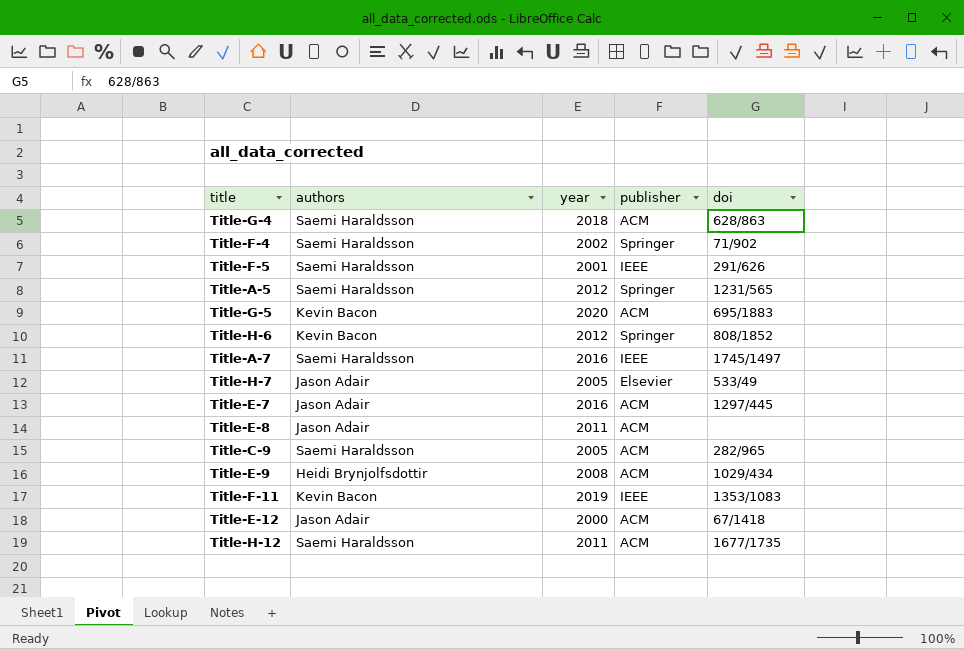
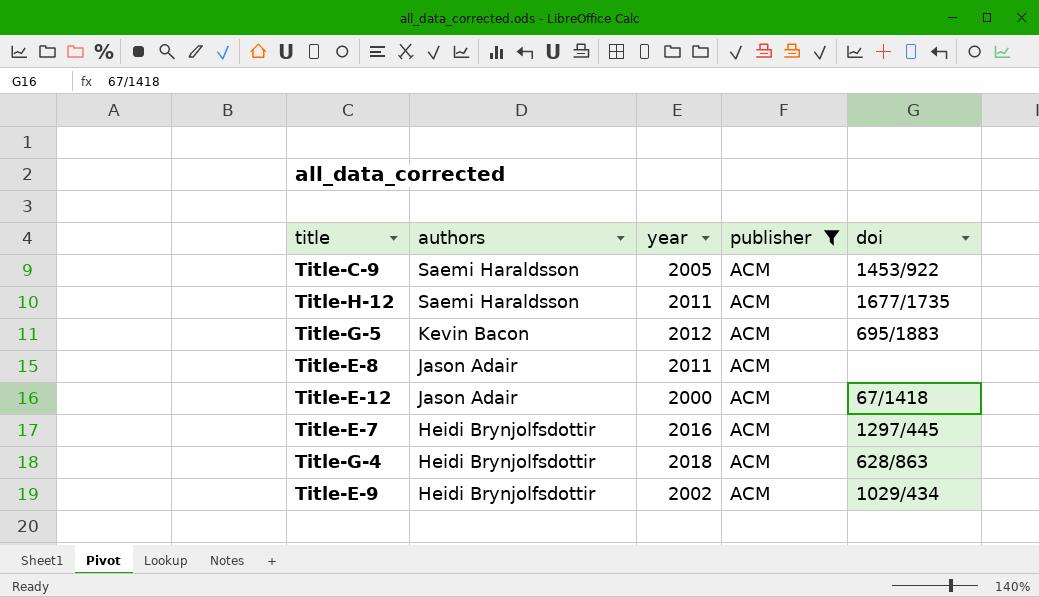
filter: none -> publisher = ACM
row order: none -> authors descending
Title-C-9 | doi: 282/965 -> 1453/922
Title-G-5 | year: 2020 -> 2012
Title-E-7 | authors: Jason Adair -> Heidi Brynjolfsdottir
Title-G-4 | authors: Saemi Haraldsson -> Heidi Brynjolfsdottir
Title-E-9 | year: 2008 -> 2002

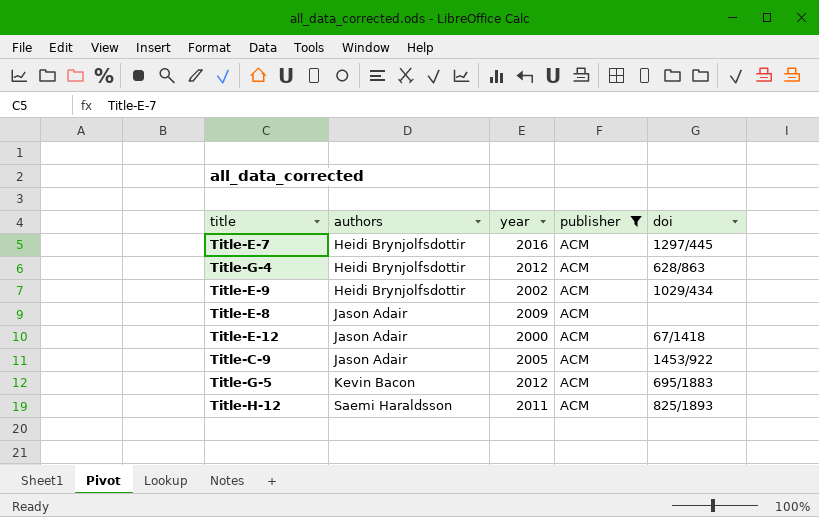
row order: authors descending -> authors ascending
Title-G-4 | year: 2018 -> 2012
Title-E-8 | year: 2011 -> 2009
Title-C-9 | authors: Saemi Haraldsson -> Jason Adair
Title-H-12 | doi: 1677/1735 -> 825/1893

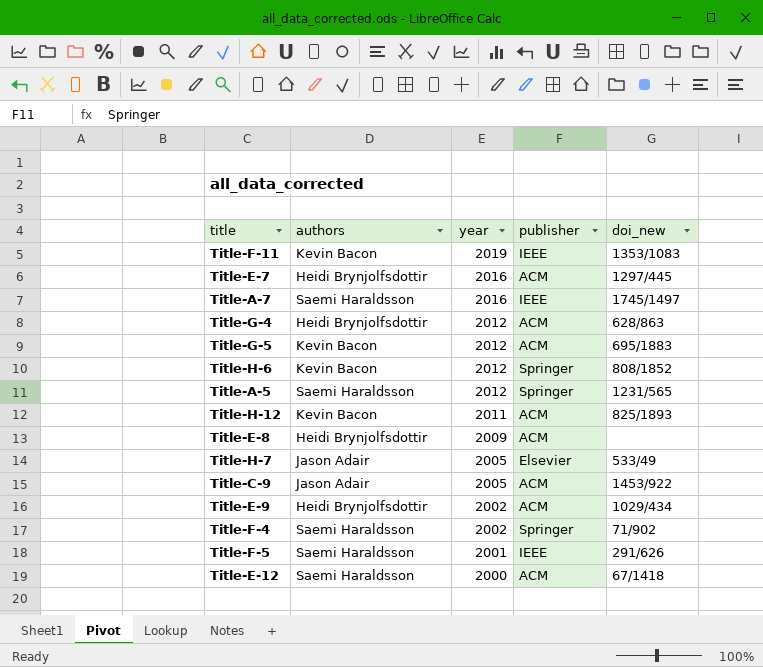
filter: publisher = ACM -> none
row order: authors ascending -> year descending
column name: doi -> doi_new
Title-H-12 | authors: Saemi Haraldsson -> Kevin Bacon
Title-E-8 | authors: Jason Adair -> Heidi Brynjolfsdottir
Title-E-12 | authors: Jason Adair -> Saemi Haraldsson

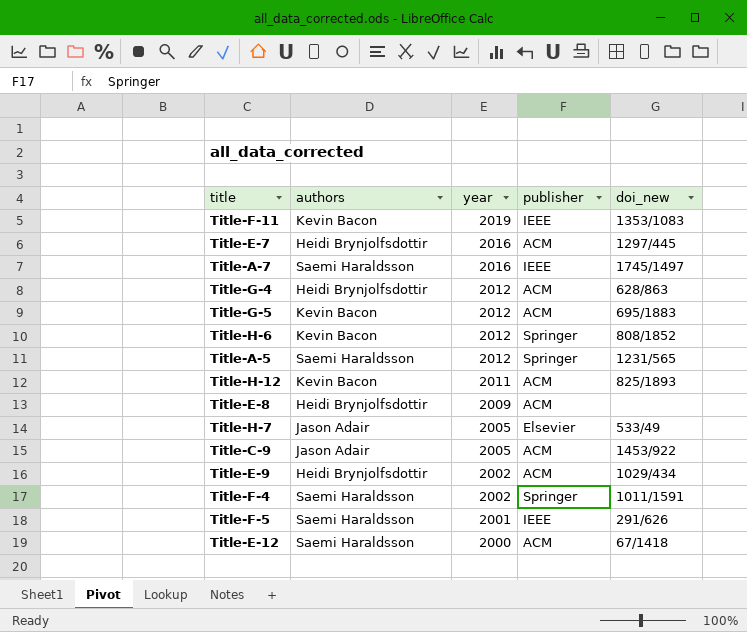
Title-F-4 | doi_new: 71/902 -> 1011/1591

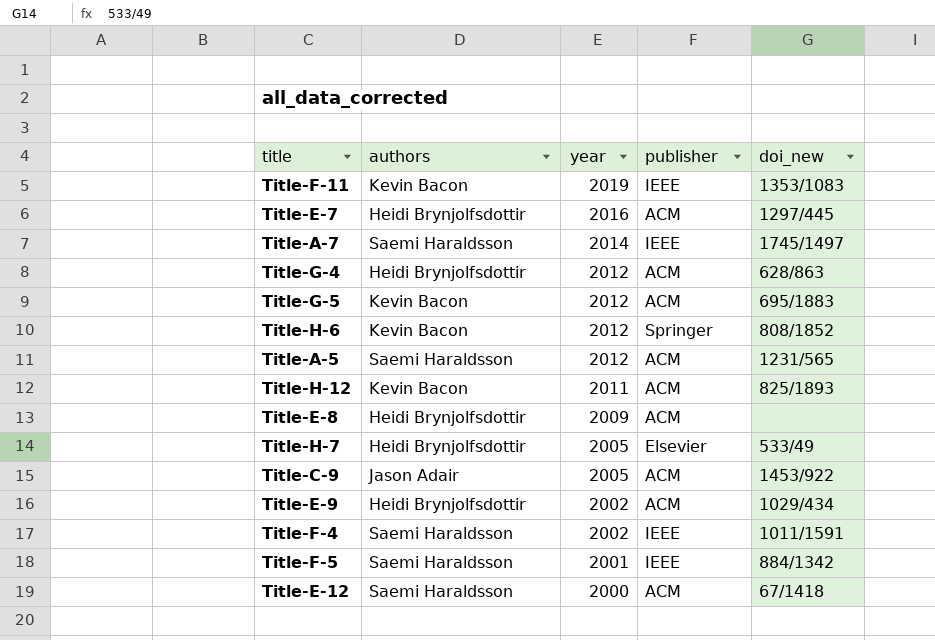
Title-A-7 | year: 2016 -> 2014
Title-A-5 | publisher: Springer -> ACM
Title-H-7 | authors: Jason Adair -> Heidi Brynjolfsdottir
Title-F-4 | publisher: Springer -> IEEE
Title-F-5 | doi_new: 291/626 -> 884/1342

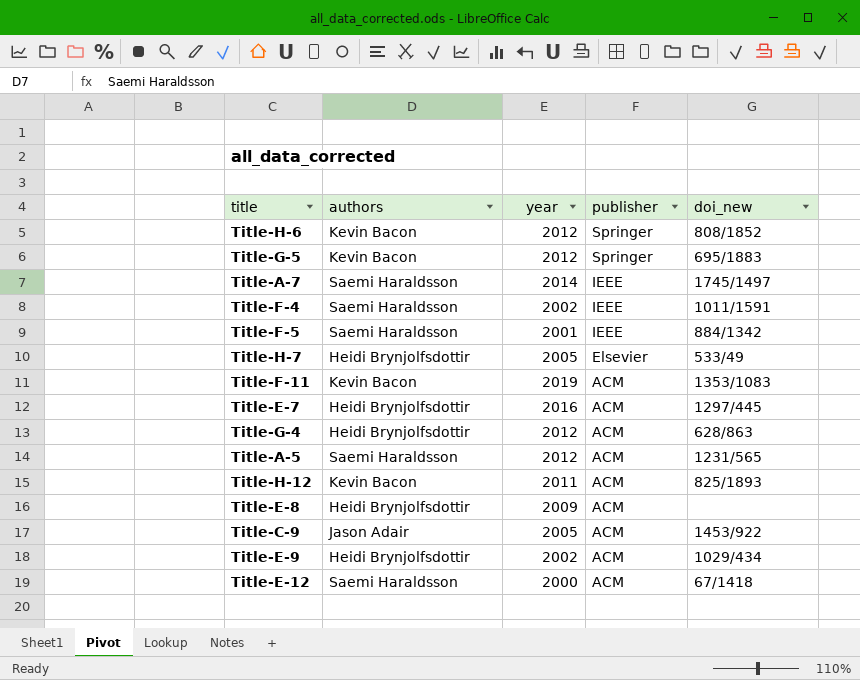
row order: year descending -> publisher descending
Title-G-5 | publisher: ACM -> Springer
Title-F-11 | publisher: IEEE -> ACM

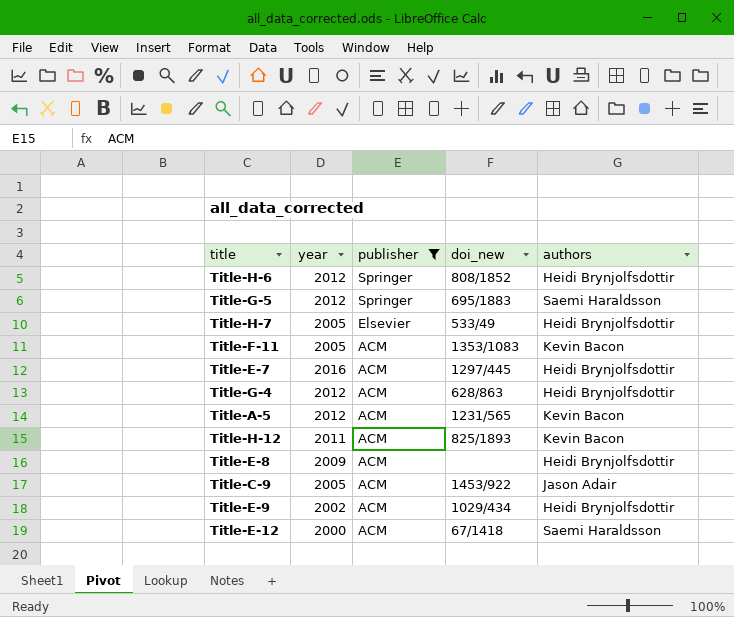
filter: none -> publisher != IEEE
column authors | position: 2 -> 5
Title-H-6 | authors: Kevin Bacon -> Heidi Brynjolfsdottir
Title-G-5 | authors: Kevin Bacon -> Saemi Haraldsson
Title-F-11 | year: 2019 -> 2005
Title-A-5 | authors: Saemi Haraldsson -> Kevin Bacon

